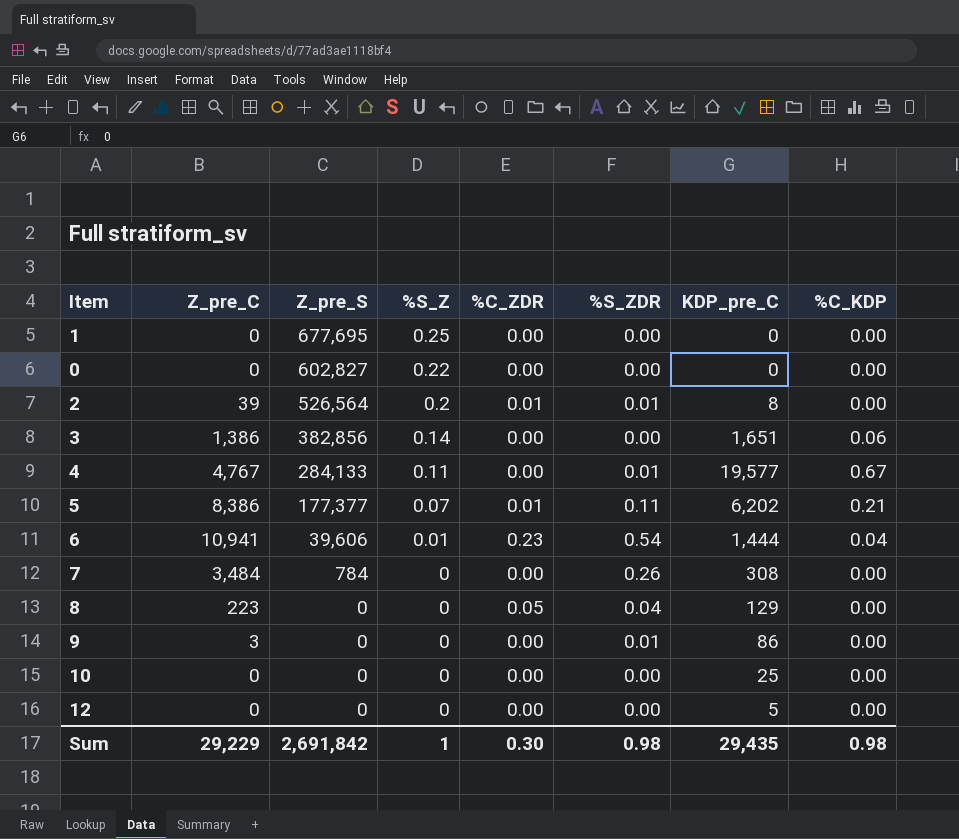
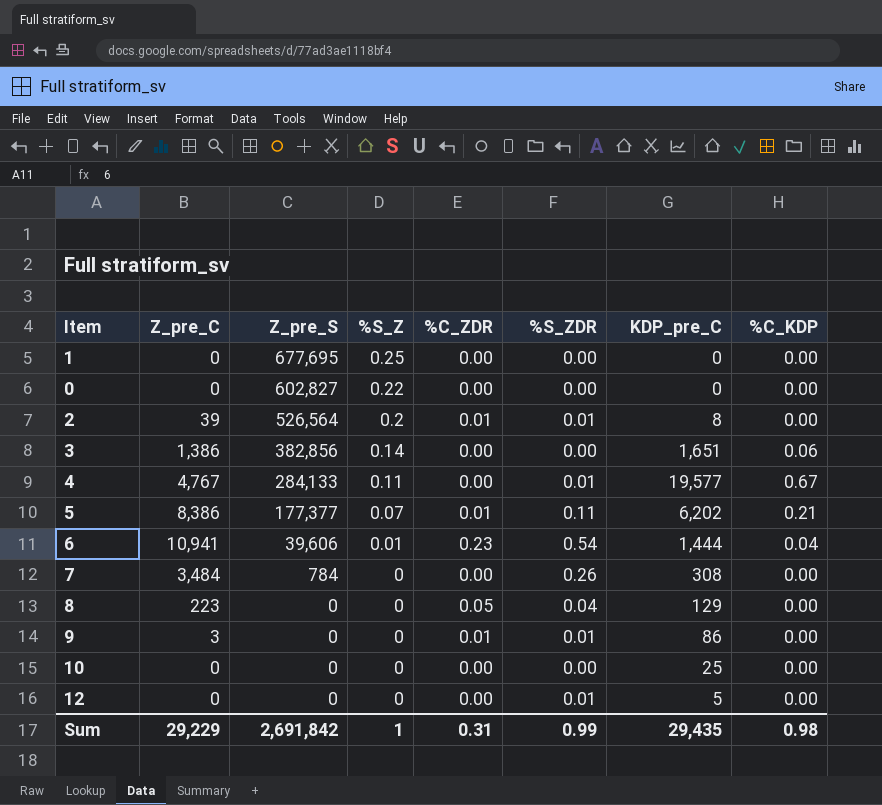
9 | %C_ZDR: 0.00 -> 0.01
12 | %S_ZDR: 0.00 -> 0.01
Sum | %C_ZDR: 0.30 -> 0.31
Sum | %S_ZDR: 0.98 -> 0.99

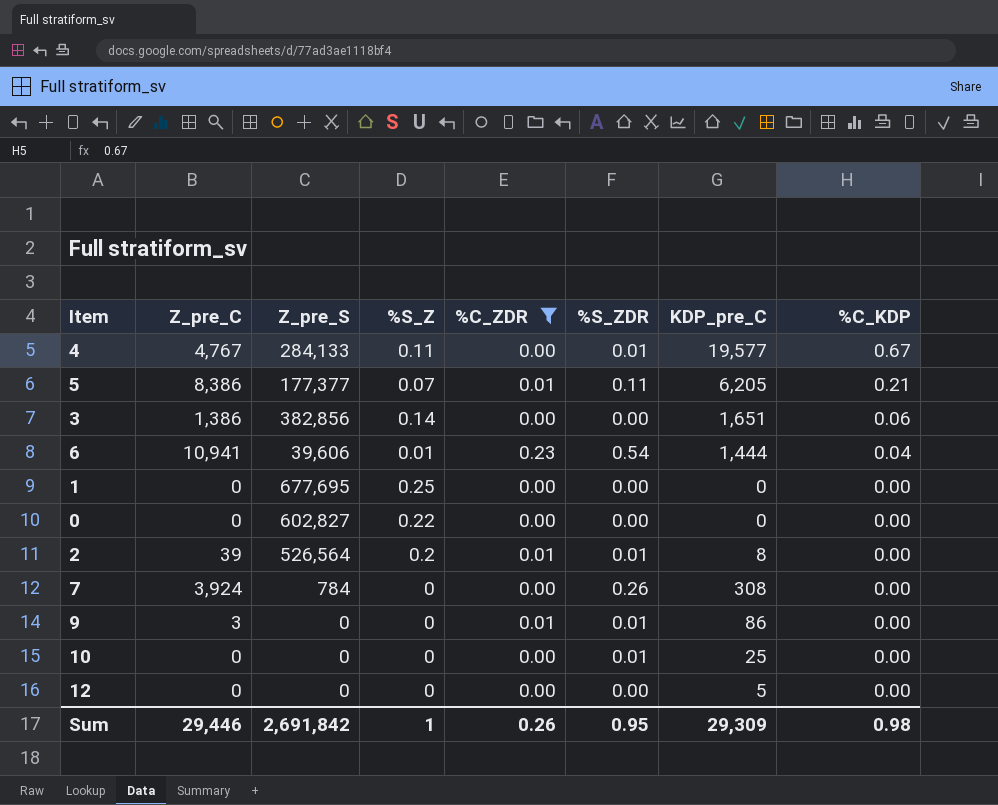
filter: none -> %C_ZDR != 0.05
row order: Z_pre_S descending -> %C_KDP descending
5 | KDP_pre_C: 6,202 -> 6,205
7 | Z_pre_C: 3,484 -> 3,924
10 | %S_ZDR: 0.00 -> 0.01
12 | %S_ZDR: 0.01 -> 0.00
Sum | Z_pre_C: 29,229 -> 29,446
Sum | %C_ZDR: 0.31 -> 0.26
Sum | %S_ZDR: 0.99 -> 0.95
Sum | KDP_pre_C: 29,435 -> 29,309

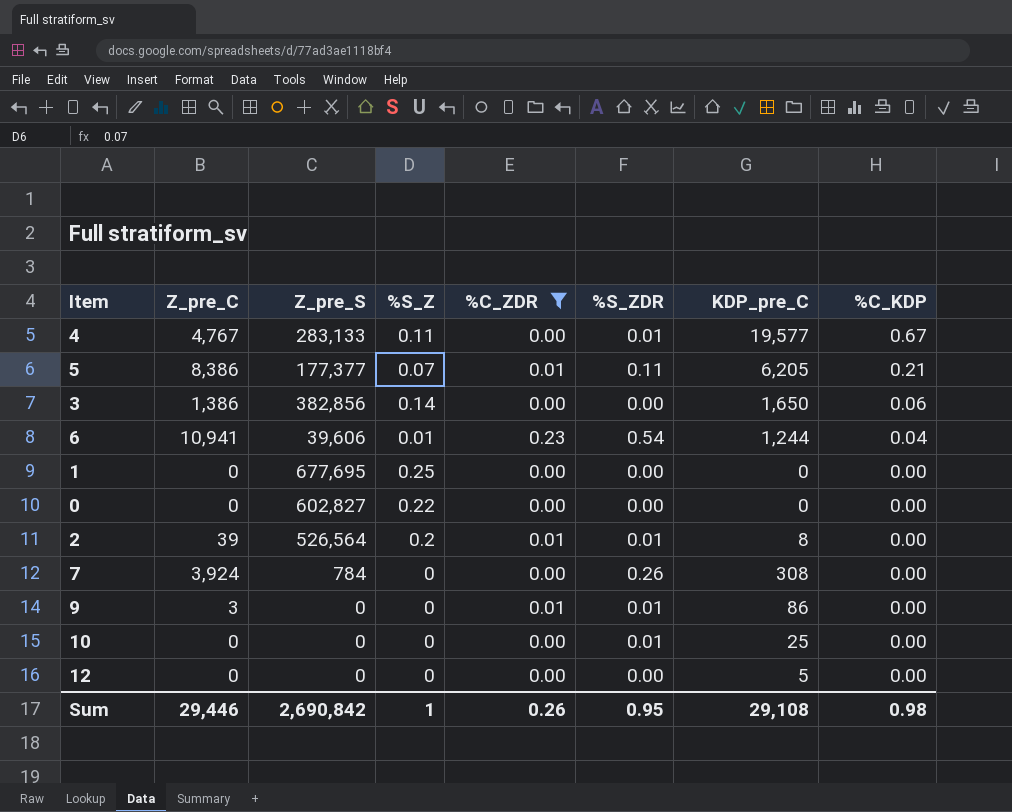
4 | Z_pre_S: 284,133 -> 283,133
3 | KDP_pre_C: 1,651 -> 1,650
6 | KDP_pre_C: 1,444 -> 1,244
Sum | Z_pre_S: 2,691,842 -> 2,690,842
Sum | KDP_pre_C: 29,309 -> 29,108

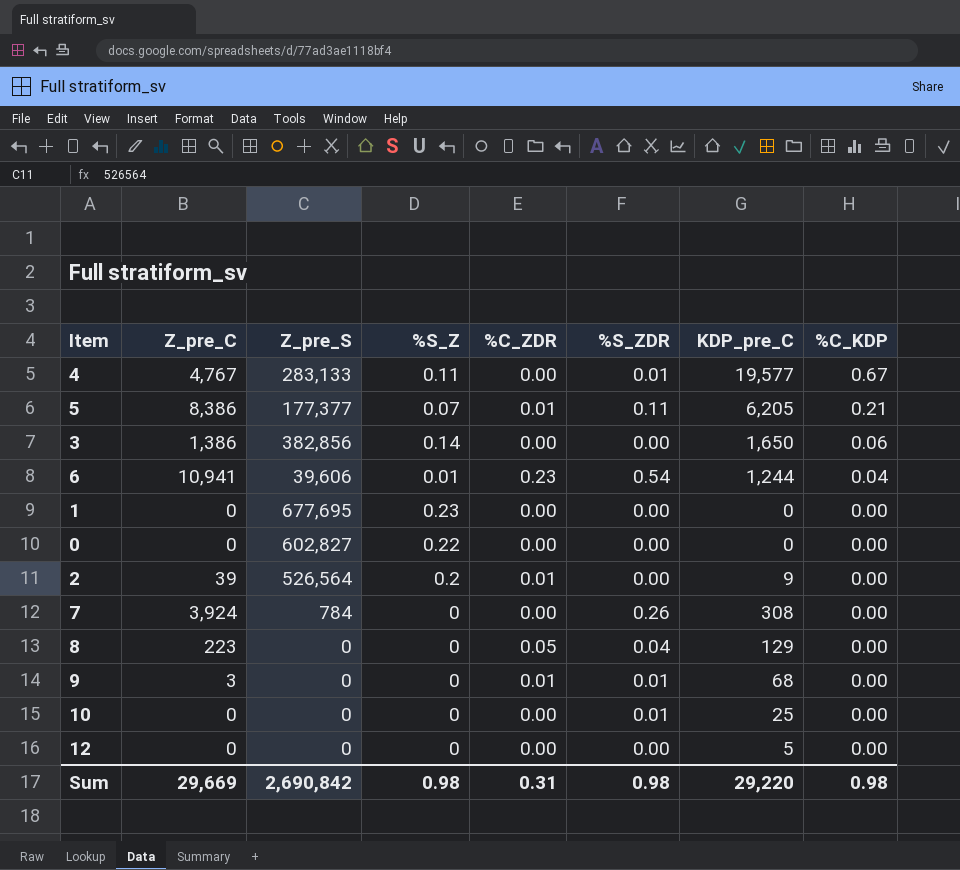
filter: %C_ZDR != 0.05 -> none
1 | %S_Z: 0.25 -> 0.23
2 | %S_ZDR: 0.01 -> 0.00
2 | KDP_pre_C: 8 -> 9
9 | KDP_pre_C: 86 -> 68
Sum | Z_pre_C: 29,446 -> 29,669
Sum | %S_Z: 1 -> 0.98
Sum | %C_ZDR: 0.26 -> 0.31
Sum | %S_ZDR: 0.95 -> 0.98
Sum | KDP_pre_C: 29,108 -> 29,220

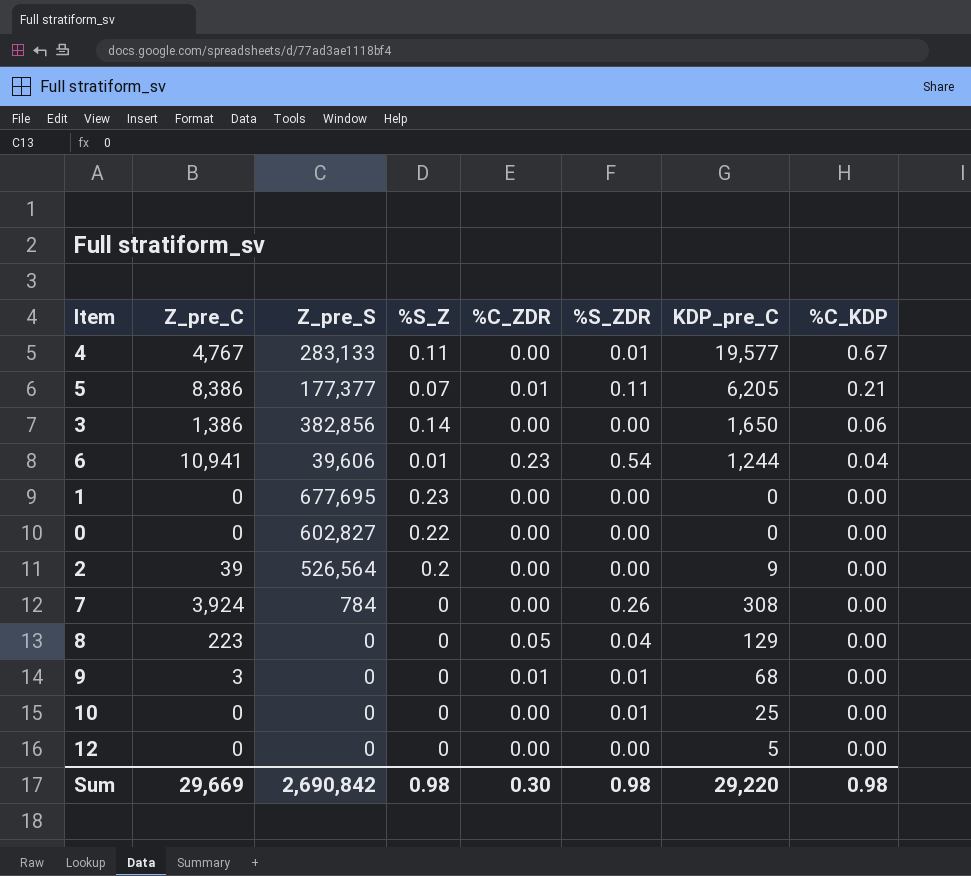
2 | %C_ZDR: 0.01 -> 0.00
Sum | %C_ZDR: 0.31 -> 0.30

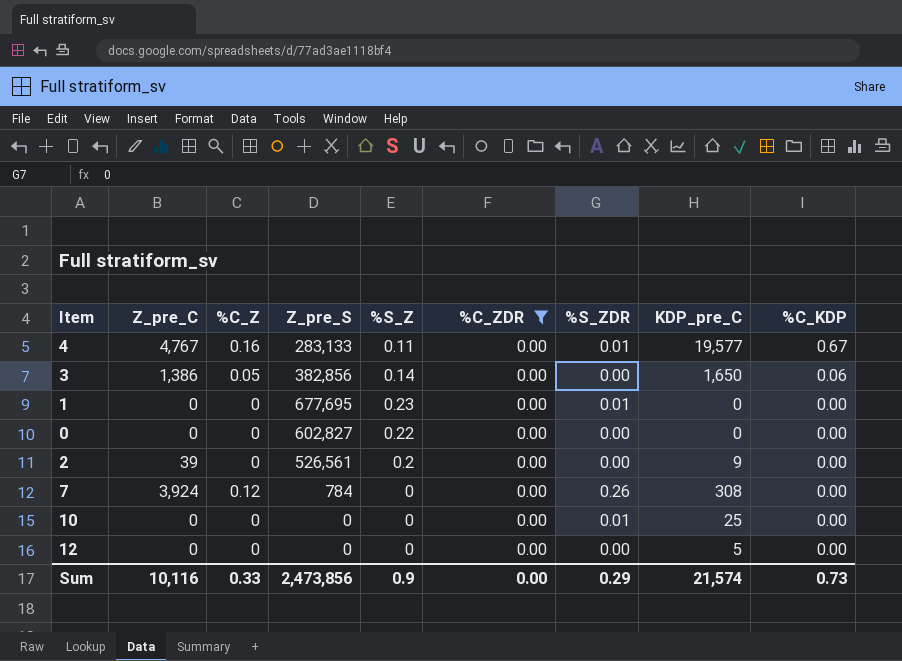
filter: none -> %C_ZDR = 0.00
column %C_Z | position: none -> 3
1 | %S_ZDR: 0.00 -> 0.01
2 | Z_pre_S: 526,564 -> 526,561
Sum | Z_pre_C: 29,669 -> 10,116
Sum | Z_pre_S: 2,690,842 -> 2,473,856
Sum | %S_Z: 0.98 -> 0.9
Sum | %C_ZDR: 0.30 -> 0.00
Sum | %S_ZDR: 0.98 -> 0.29
Sum | KDP_pre_C: 29,220 -> 21,574
Sum | %C_KDP: 0.98 -> 0.73

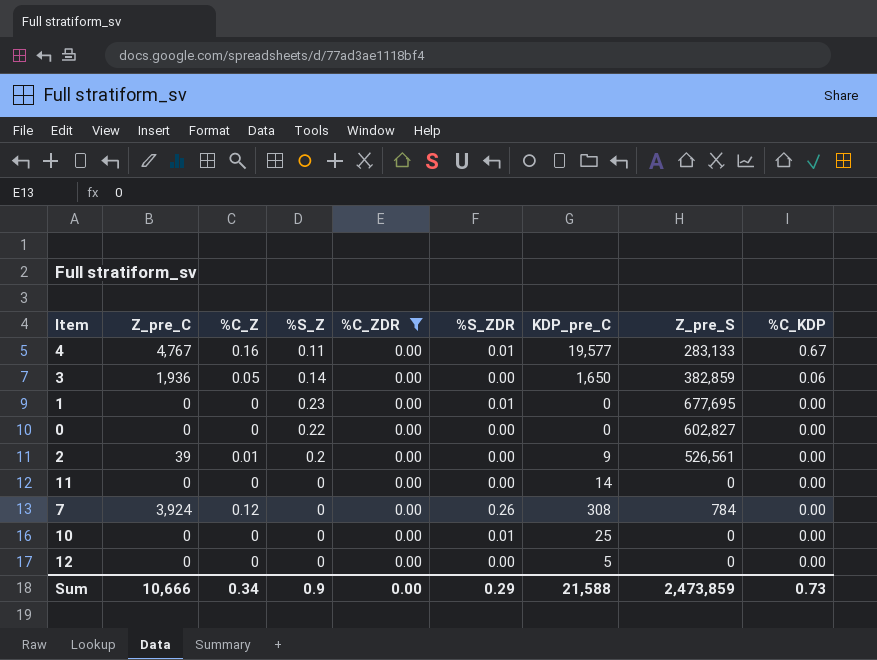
column Z_pre_S | position: 4 -> 8
3 | Z_pre_C: 1,386 -> 1,936
3 | Z_pre_S: 382,856 -> 382,859
2 | %C_Z: 0 -> 0.01
row 11: none -> 0 | 0 | 0 | 0.00 | 0.00 | 14 | 0 | 0.00
Sum | Z_pre_C: 10,116 -> 10,666
Sum | %C_Z: 0.33 -> 0.34
Sum | KDP_pre_C: 21,574 -> 21,588
Sum | Z_pre_S: 2,473,856 -> 2,473,859

